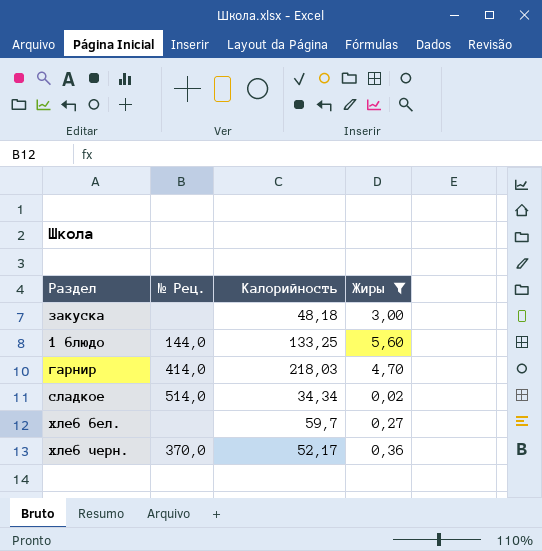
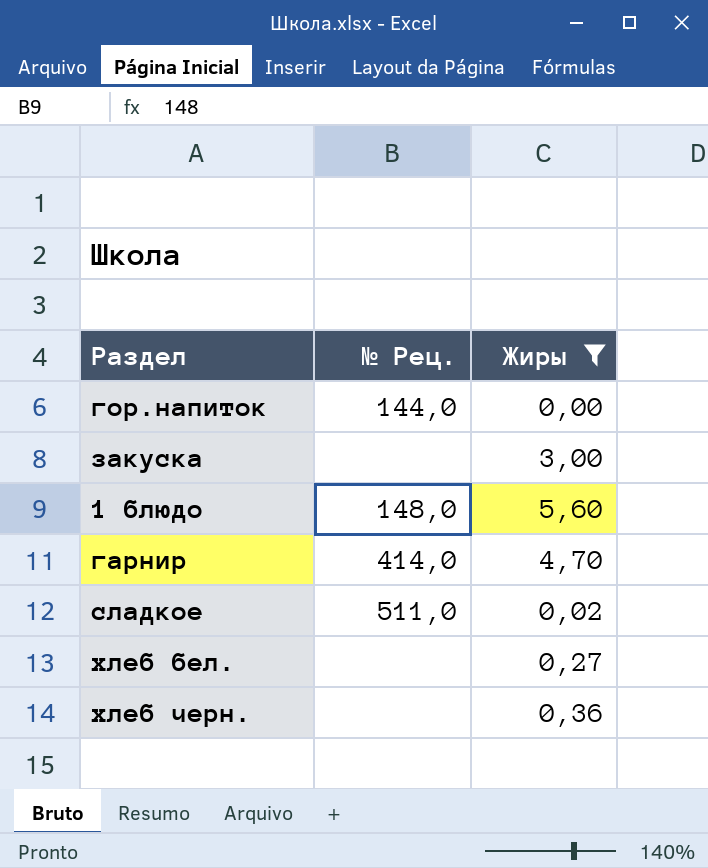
column Калорийность | position: 3 -> none
row гор.напиток: none -> 144,0 | 0,00
1 блюдо | № Рец.: 144,0 -> 148,0
сладкое | № Рец.: 514,0 -> 511,0
хлеб черн. | № Рец.: 370,0 -> none

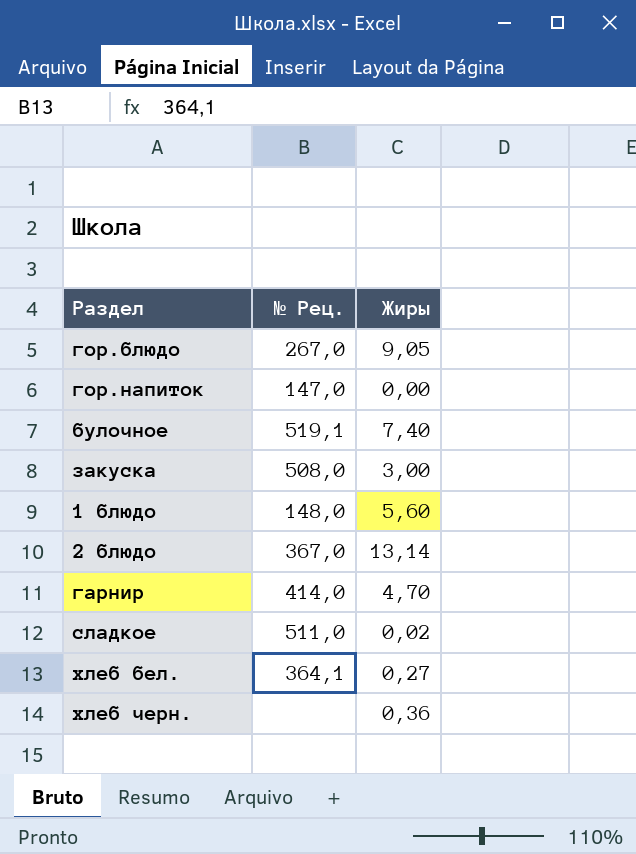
filter: Жиры <= 5,60 -> none
гор.напиток | № Рец.: 144,0 -> 147,0
закуска | № Рец.: none -> 508,0
хлеб бел. | № Рец.: none -> 364,1

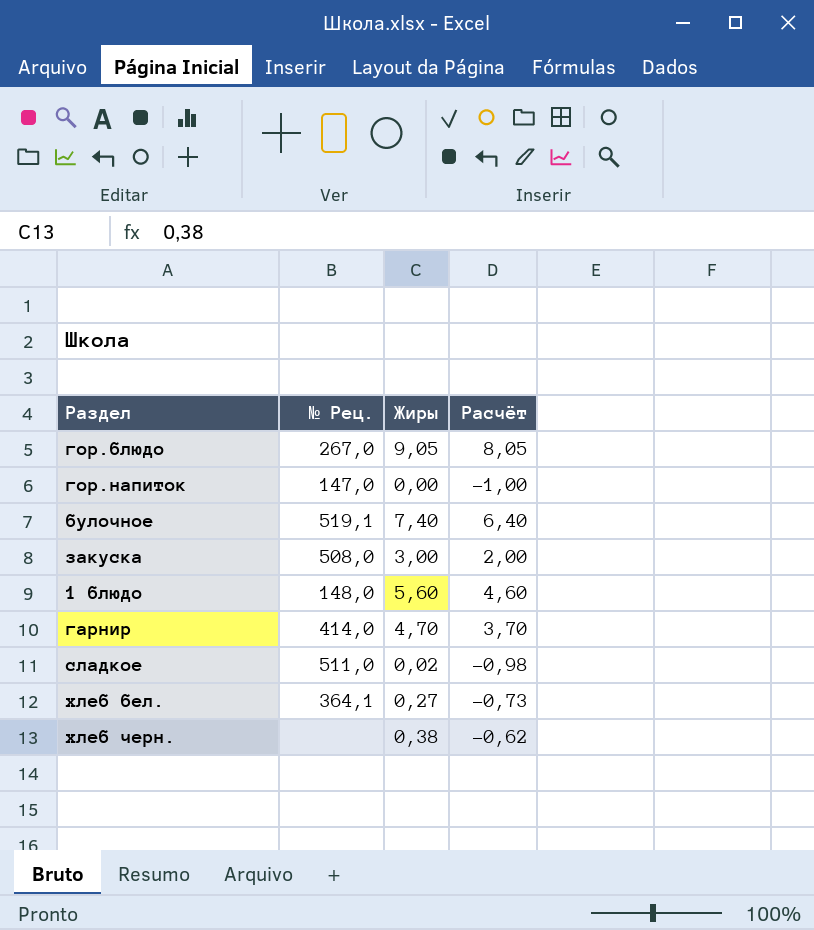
column Расчёт | formula: none -> [Жиры] - 1
row 2 блюдо: 367,0 | 13,14 -> none
хлеб черн. | Жиры: 0,36 -> 0,38

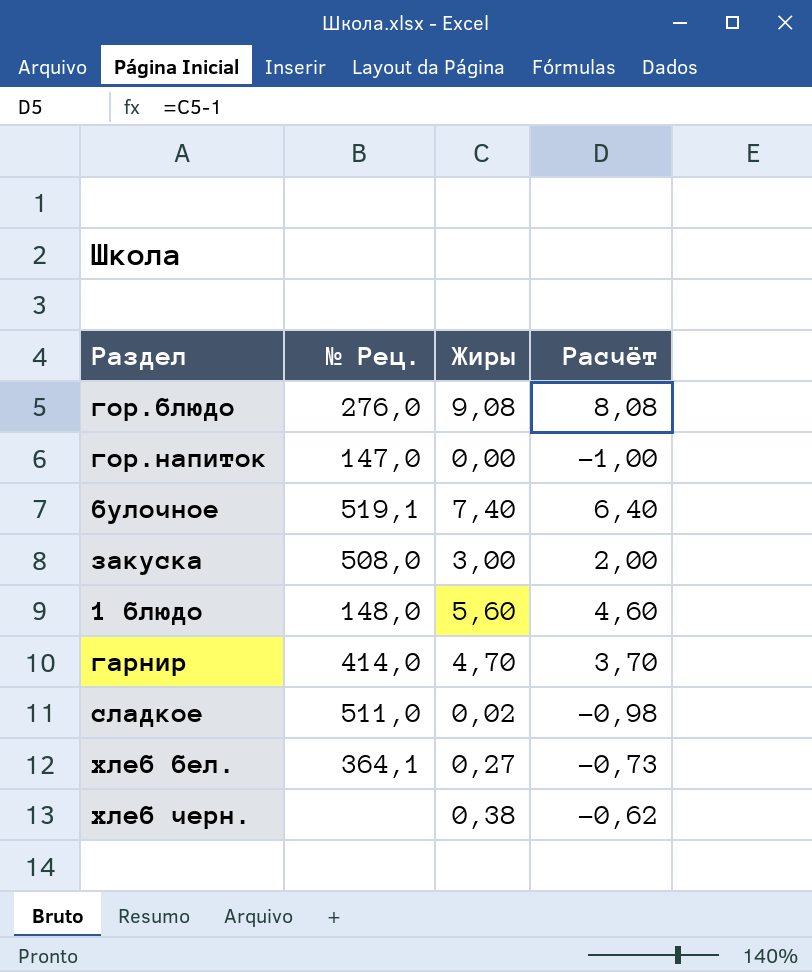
гор.блюдо | № Рец.: 267,0 -> 276,0
гор.блюдо | Жиры: 9,05 -> 9,08
гор.блюдо | Расчёт: 8,05 -> 8,08

